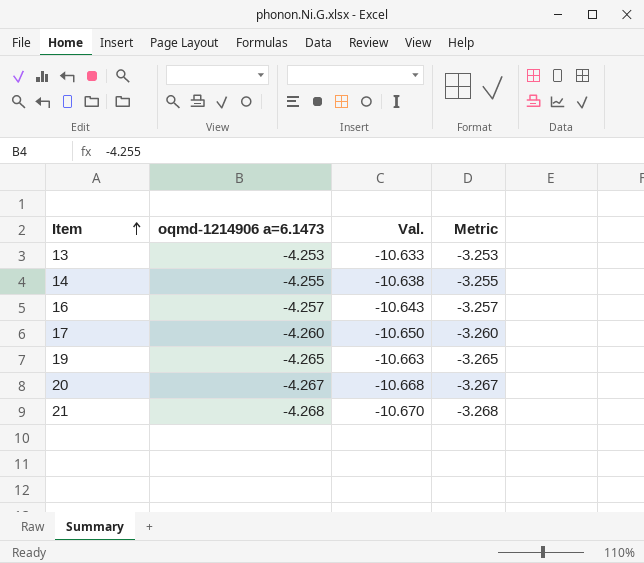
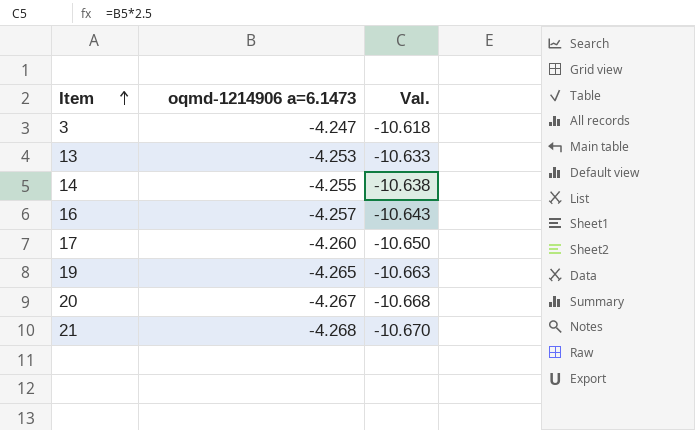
column Metric | formula: [oqmd-1214906 a=6.1473] + 1 -> none
row 3: none -> -4.247 | -10.618

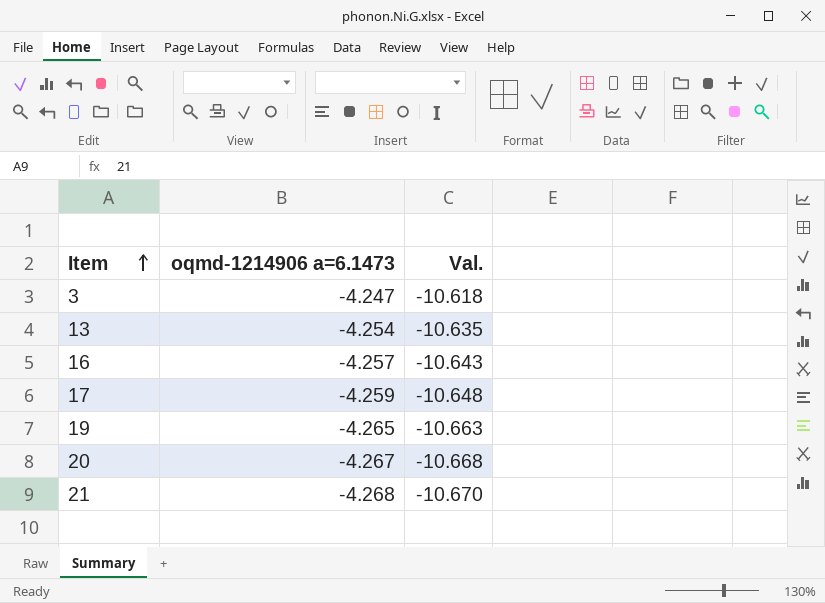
row 14: -4.255 | -10.638 -> none
13 | oqmd-1214906 a=6.1473: -4.253 -> -4.254
13 | Val.: -10.633 -> -10.635
17 | oqmd-1214906 a=6.1473: -4.260 -> -4.259
17 | Val.: -10.650 -> -10.648

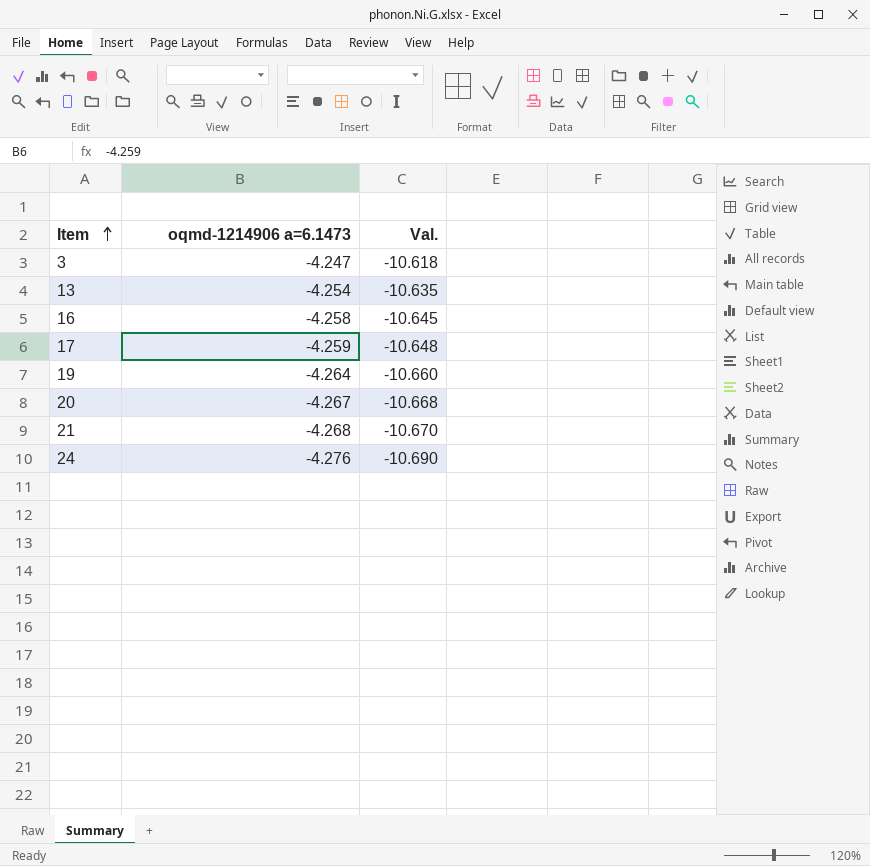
16 | oqmd-1214906 a=6.1473: -4.257 -> -4.258
16 | Val.: -10.643 -> -10.645
19 | oqmd-1214906 a=6.1473: -4.265 -> -4.264
19 | Val.: -10.663 -> -10.660
row 24: none -> -4.276 | -10.690

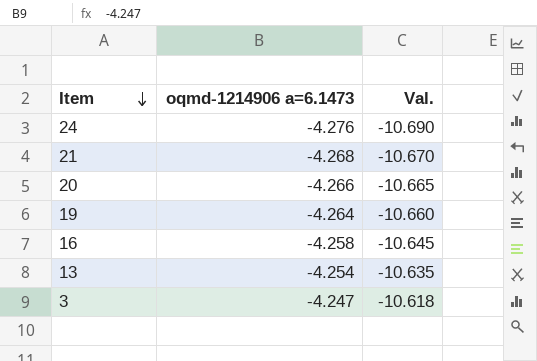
row order: Item ascending -> Item descending
row 17: -4.259 | -10.648 -> none
20 | oqmd-1214906 a=6.1473: -4.267 -> -4.266
20 | Val.: -10.668 -> -10.665

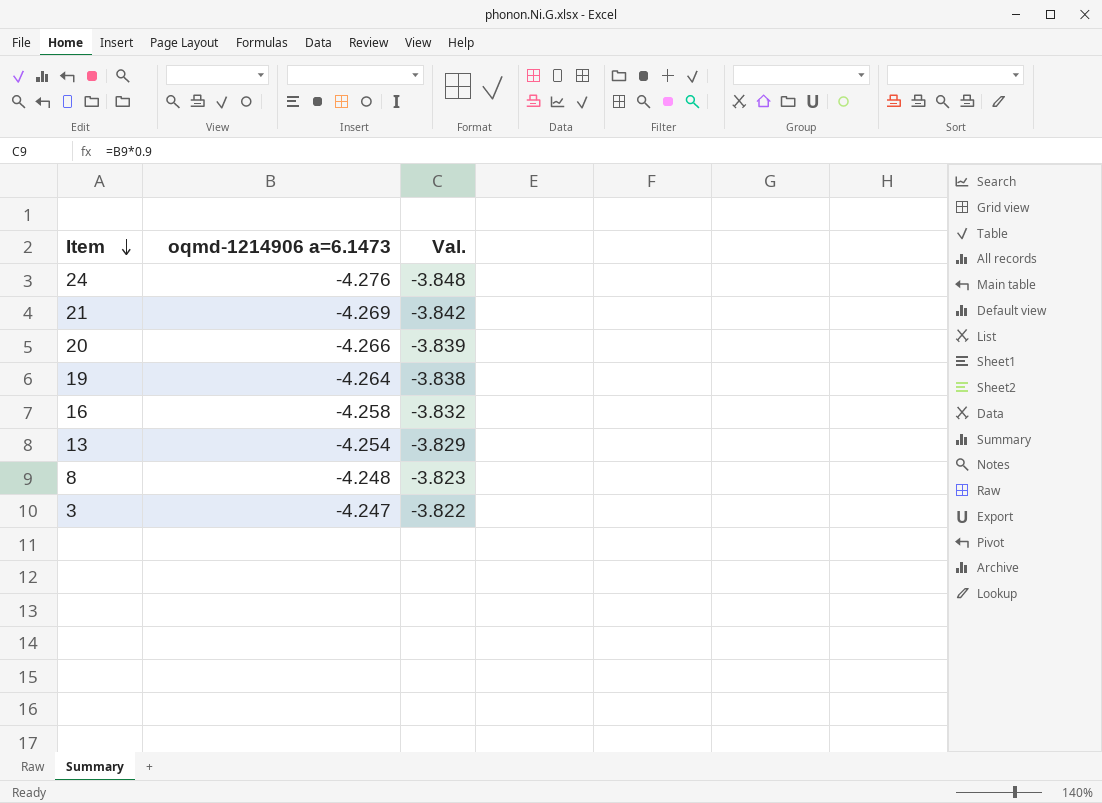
column Val. | formula: [oqmd-1214906 a=6.1473] * 2.5 -> [oqmd-1214906 a=6.1473] * 0.9
21 | oqmd-1214906 a=6.1473: -4.268 -> -4.269
row 8: none -> -4.248 | -3.823

